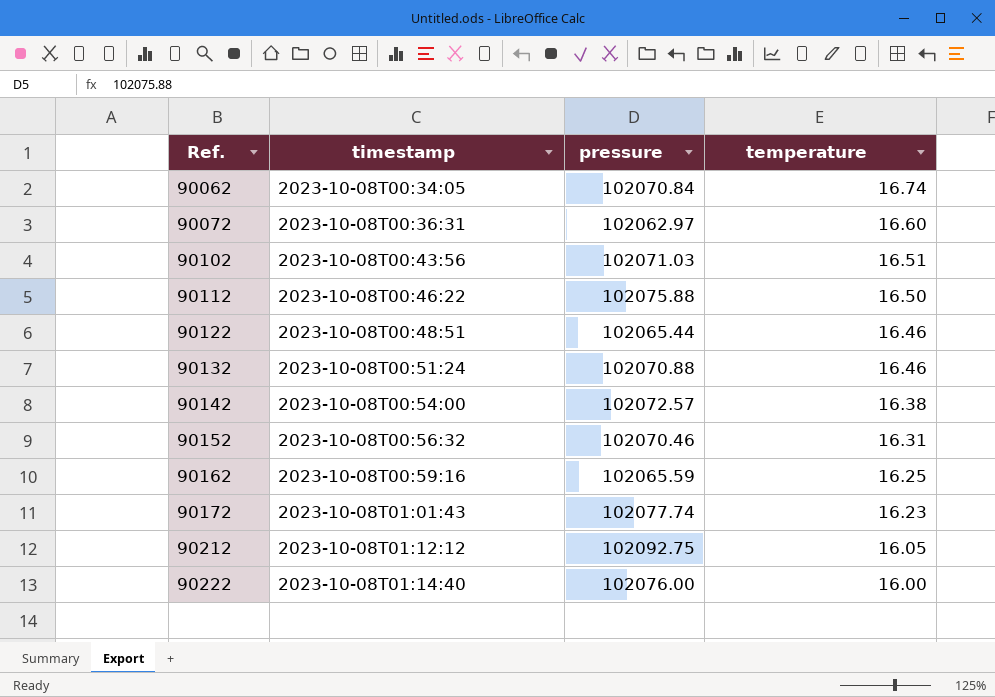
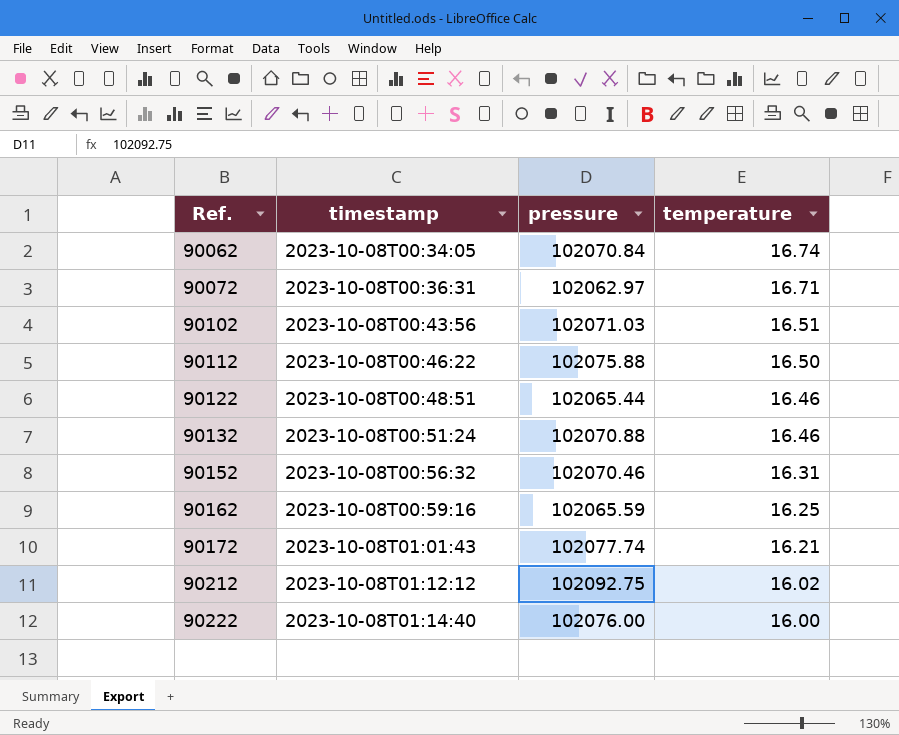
row 90142: 2023-10-08T00:54:00 | 102072.57 | 16.38 -> none
90072 | temperature: 16.60 -> 16.71
90172 | temperature: 16.23 -> 16.21
90212 | temperature: 16.05 -> 16.02

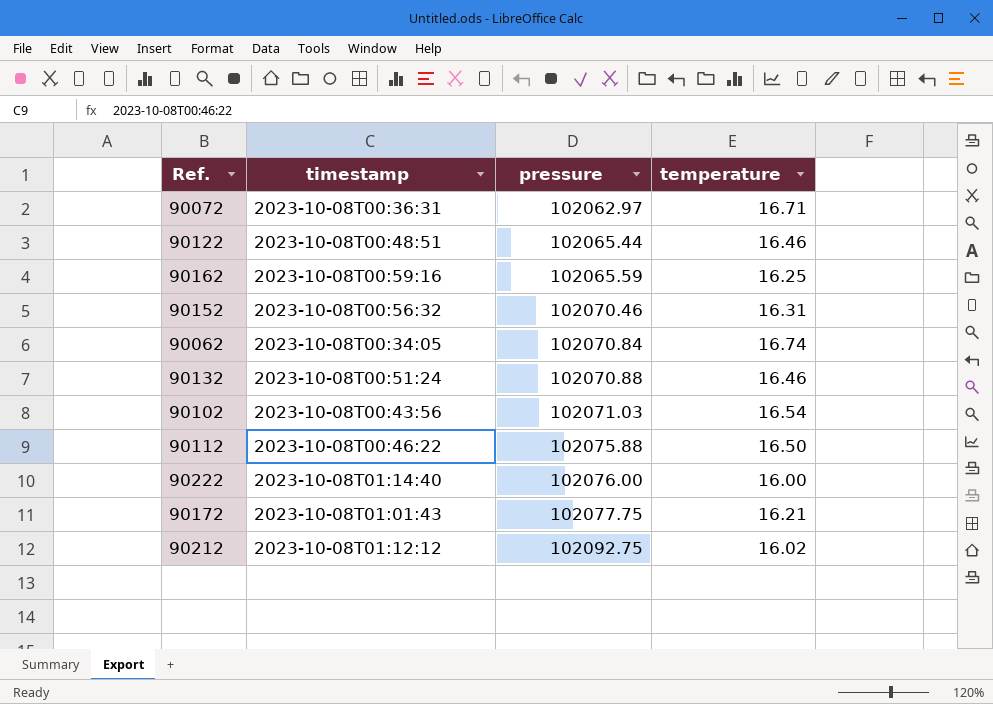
row order: Ref. ascending -> pressure ascending
90102 | temperature: 16.51 -> 16.54
90172 | pressure: 102077.74 -> 102077.75

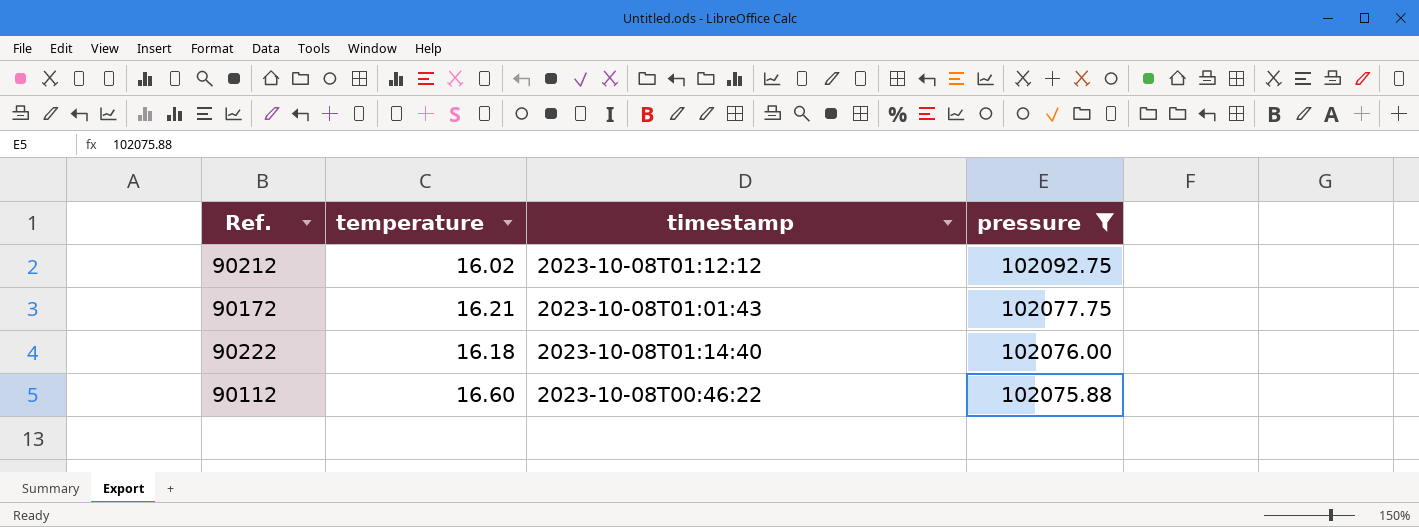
filter: none -> pressure >= 102075.88
row order: pressure ascending -> pressure descending
column temperature | position: 4 -> 2
90222 | temperature: 16.00 -> 16.18
90112 | temperature: 16.50 -> 16.60

